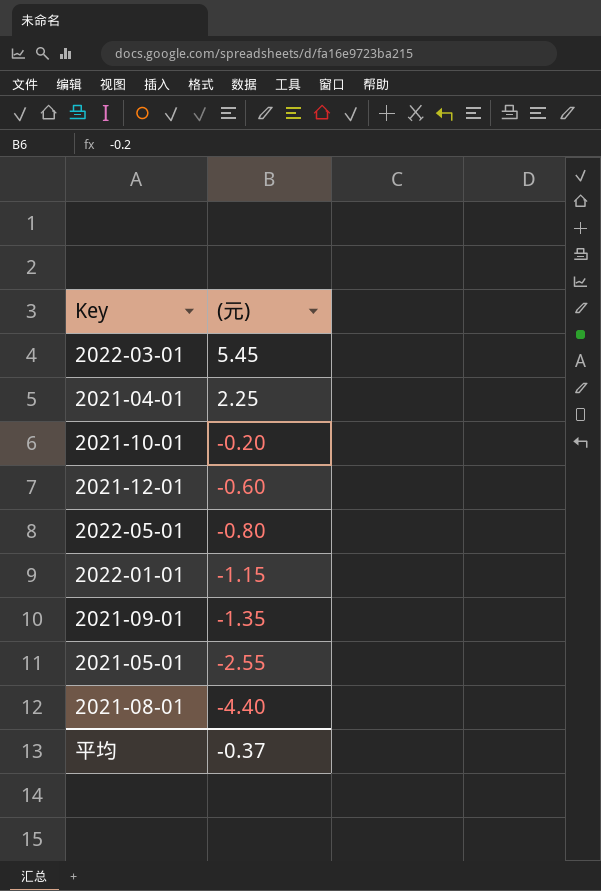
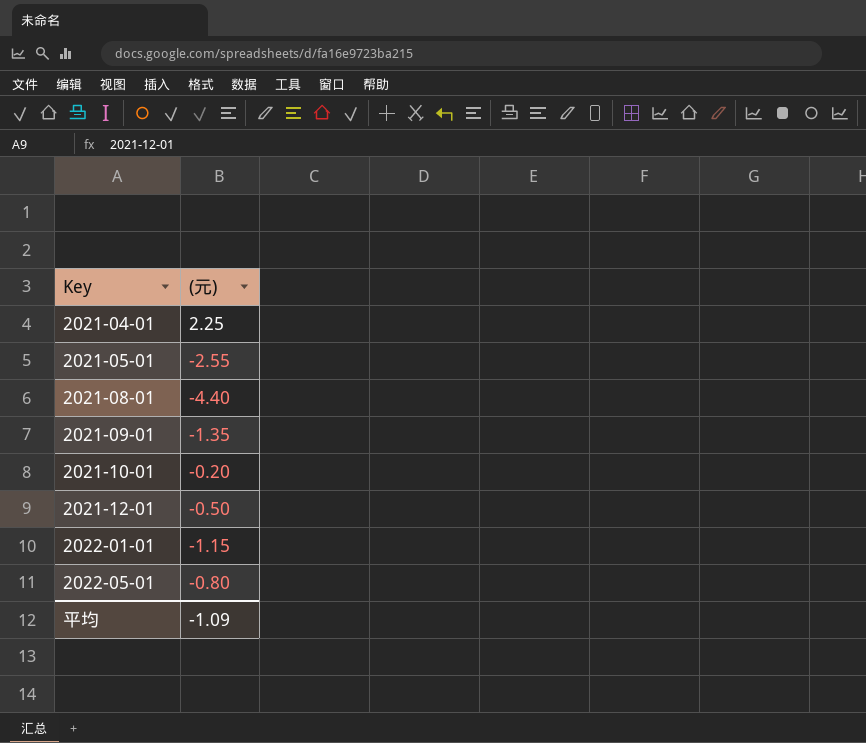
row order: (元) descending -> Key ascending
row 2022-03-01: 5.45 -> none
2021-12-01 | (元): -0.60 -> -0.50
平均 | (元): -0.37 -> -1.09

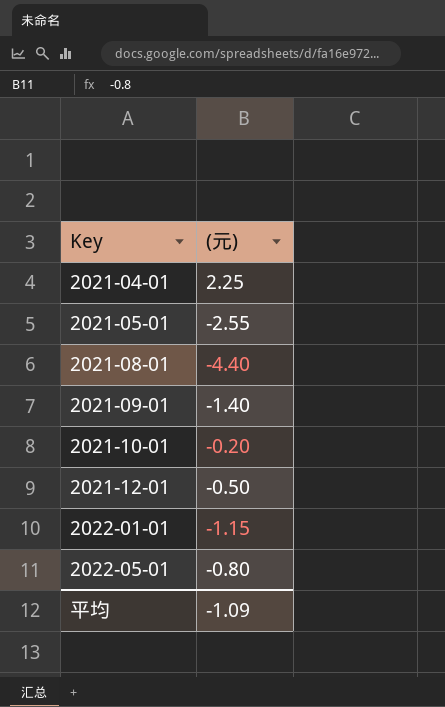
2021-09-01 | (元): -1.35 -> -1.40

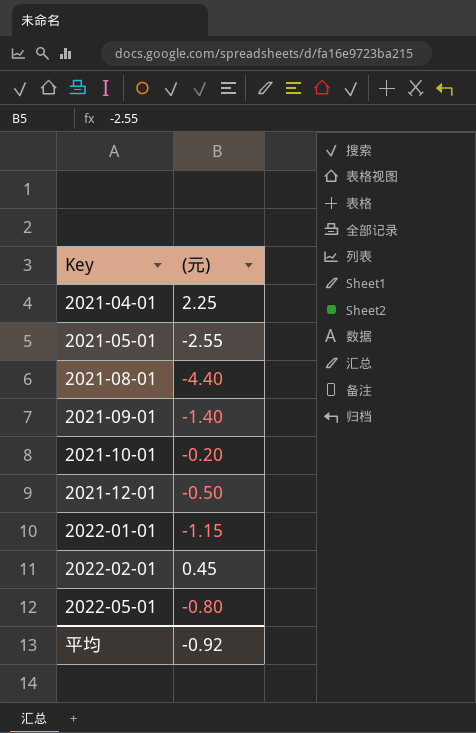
row 2022-02-01: none -> 0.45
平均 | (元): -1.09 -> -0.92

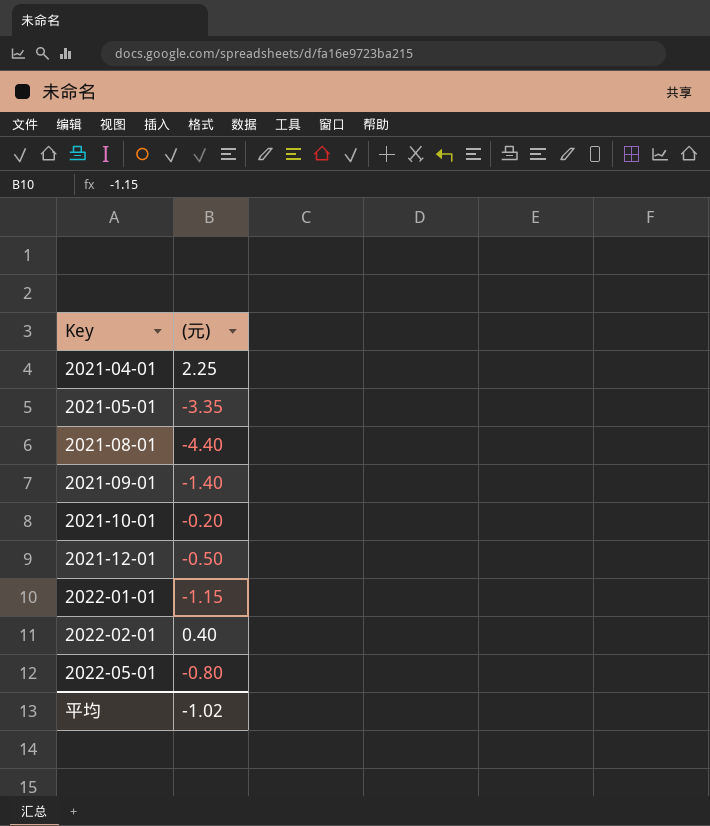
2021-05-01 | (元): -2.55 -> -3.35
2022-02-01 | (元): 0.45 -> 0.40
平均 | (元): -0.92 -> -1.02

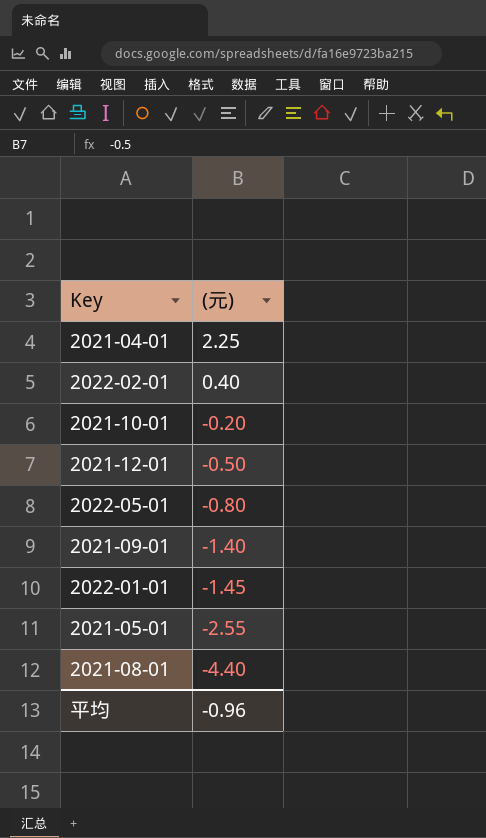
row order: Key ascending -> (元) descending
2022-01-01 | (元): -1.15 -> -1.45
2021-05-01 | (元): -3.35 -> -2.55
平均 | (元): -1.02 -> -0.96

